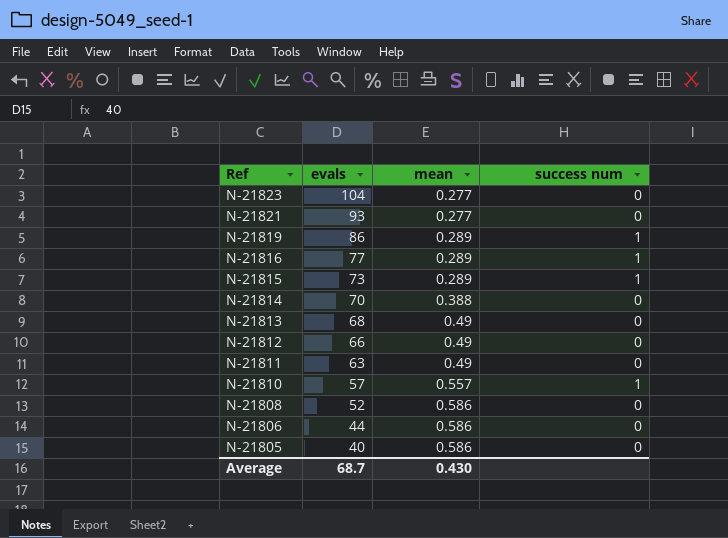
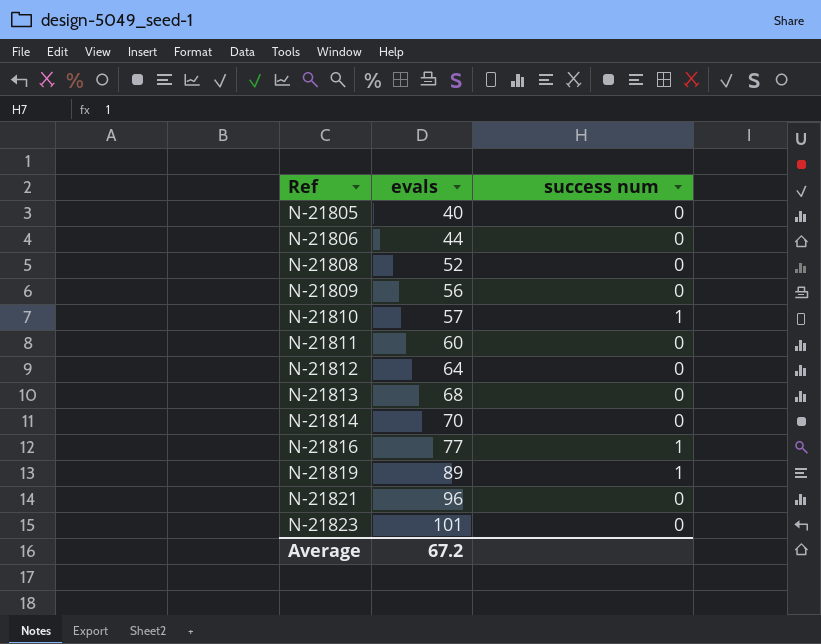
row order: Ref descending -> Ref ascending
column mean | position: 3 -> none
row N-21815: 73 | 0.289 | 1 -> none
row N-21809: none -> 56 | 0
N-21811 | evals: 63 -> 60
N-21812 | evals: 66 -> 64
N-21819 | evals: 86 -> 89
N-21821 | evals: 93 -> 96
N-21823 | evals: 104 -> 101
Average | evals: 68.7 -> 67.2

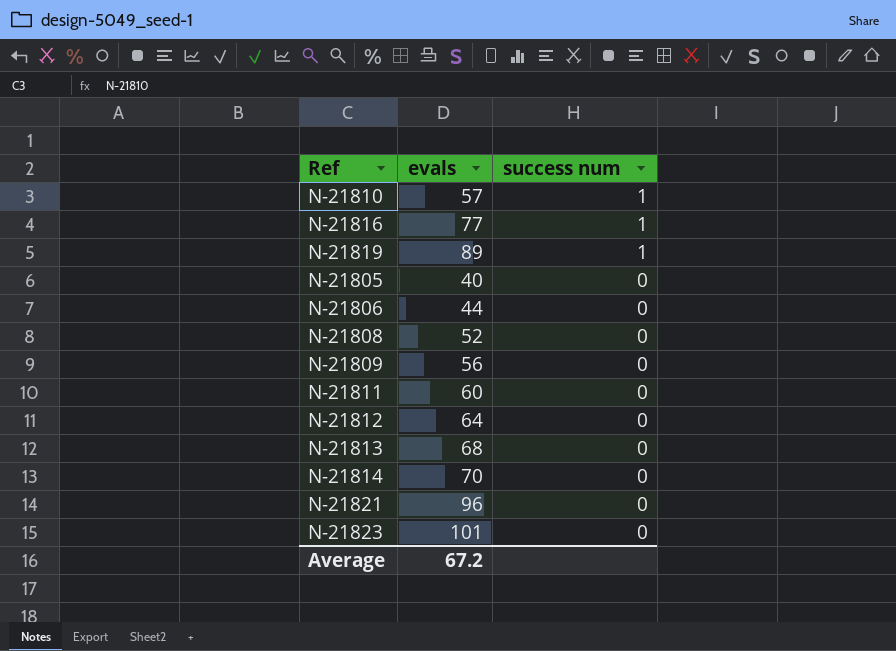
row order: Ref ascending -> success num descending

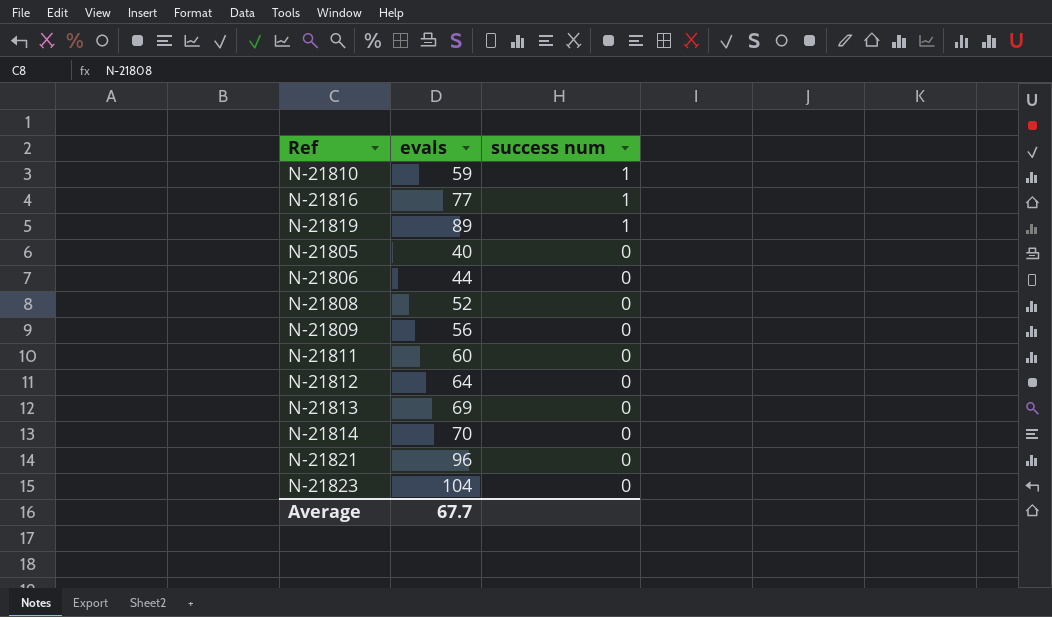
N-21810 | evals: 57 -> 59
N-21813 | evals: 68 -> 69
N-21823 | evals: 101 -> 104
Average | evals: 67.2 -> 67.7

